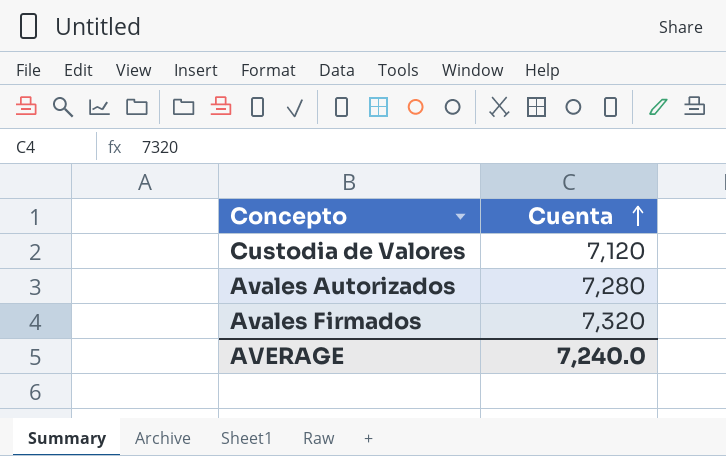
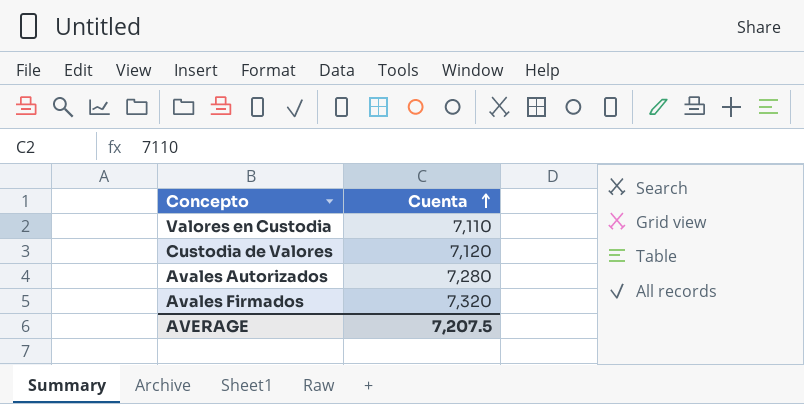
row Valores en Custodia: none -> 7,110
AVERAGE | Cuenta: 7,240.0 -> 7,207.5

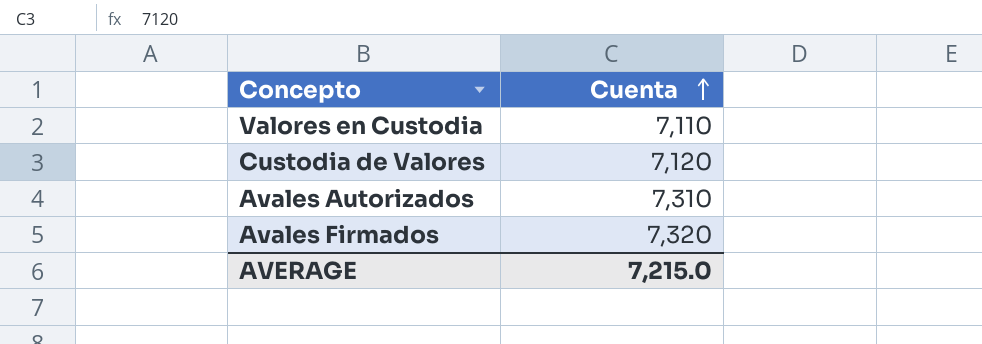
Avales Autorizados | Cuenta: 7,280 -> 7,310
AVERAGE | Cuenta: 7,207.5 -> 7,215.0

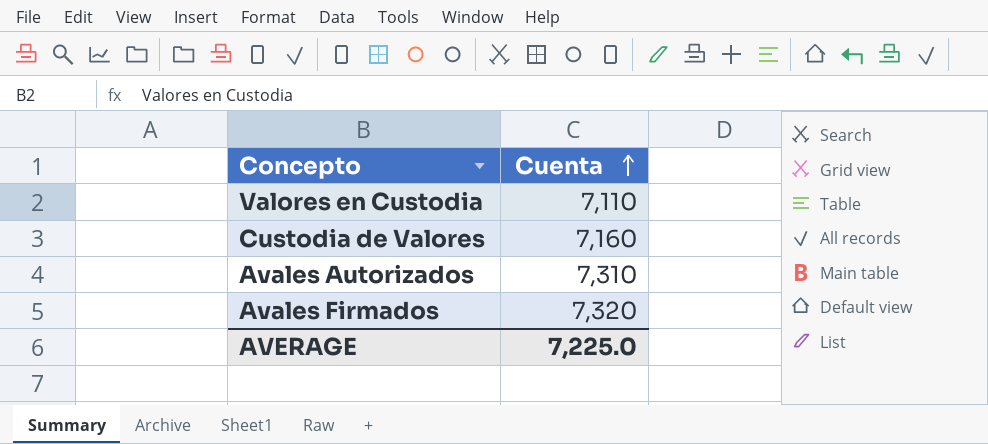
Custodia de Valores | Cuenta: 7,120 -> 7,160
AVERAGE | Cuenta: 7,215.0 -> 7,225.0

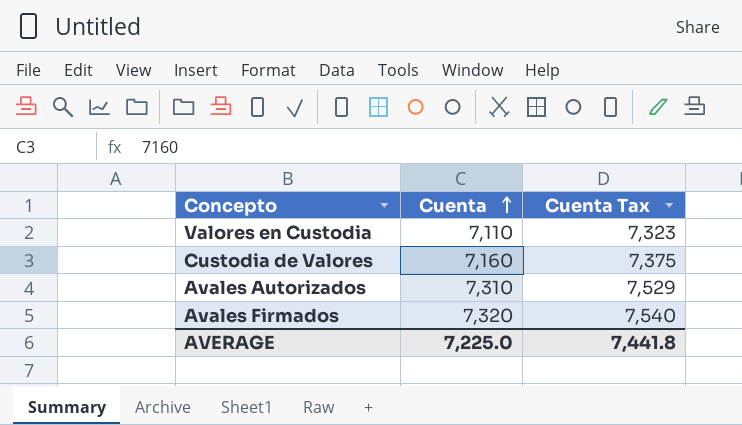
column Cuenta Tax | formula: none -> [Cuenta] * 1.03

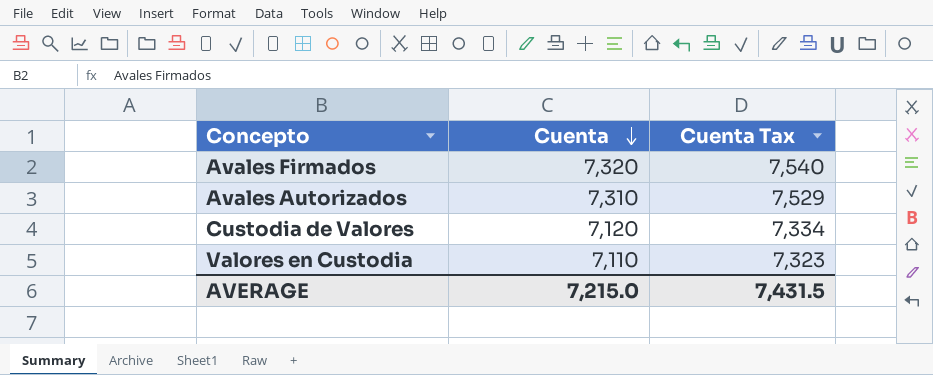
row order: Cuenta ascending -> Cuenta descending
Custodia de Valores | Cuenta: 7,160 -> 7,120
Custodia de Valores | Cuenta Tax: 7,375 -> 7,334
AVERAGE | Cuenta: 7,225.0 -> 7,215.0
AVERAGE | Cuenta Tax: 7,441.8 -> 7,431.5

